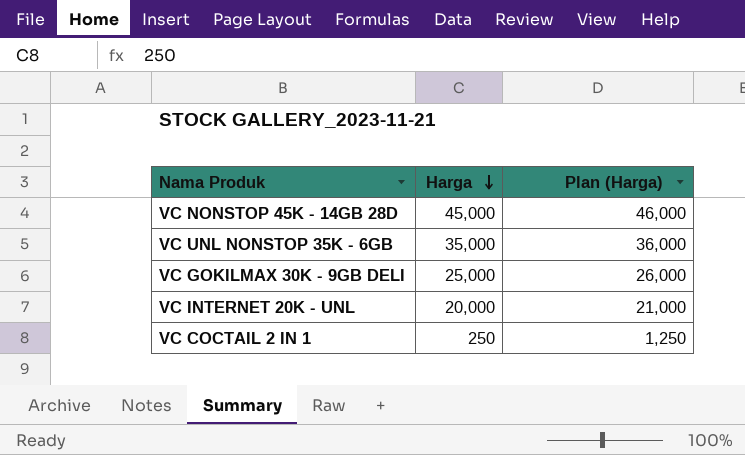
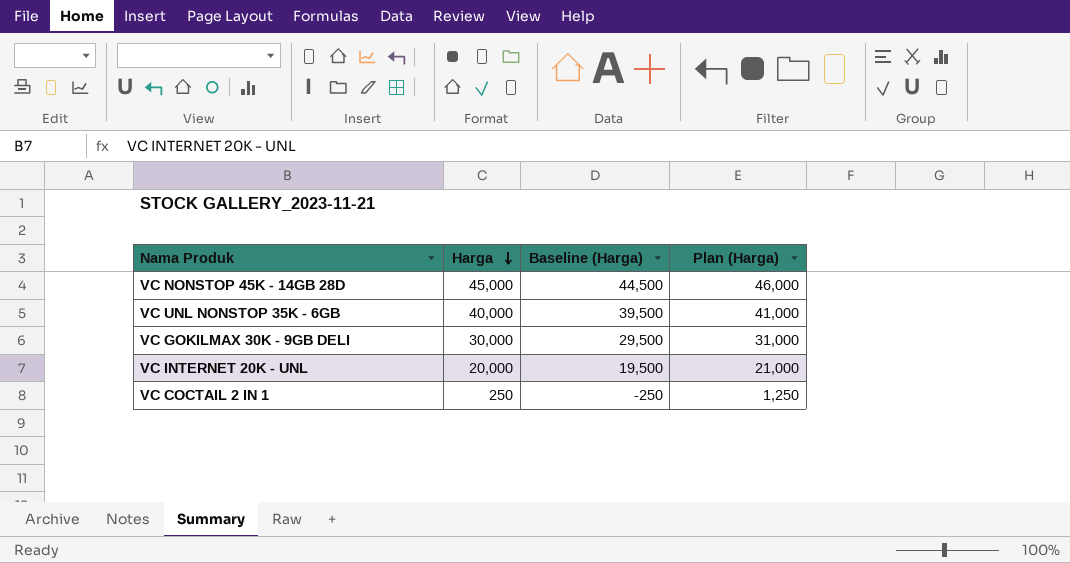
column Baseline (Harga) | formula: none -> [Harga] - 500
VC UNL NONSTOP 35K - 6GB | Harga: 35,000 -> 40,000
VC UNL NONSTOP 35K - 6GB | Plan (Harga): 36,000 -> 41,000
VC GOKILMAX 30K - 9GB DELI | Harga: 25,000 -> 30,000
VC GOKILMAX 30K - 9GB DELI | Plan (Harga): 26,000 -> 31,000

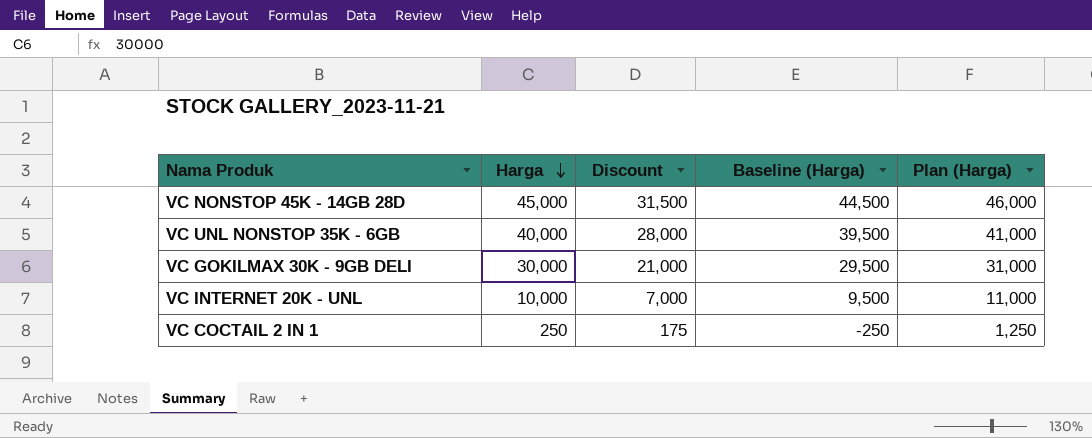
column Discount | formula: none -> [Harga] * 0.7
VC INTERNET 20K - UNL | Harga: 20,000 -> 10,000
VC INTERNET 20K - UNL | Baseline (Harga): 19,500 -> 9,500
VC INTERNET 20K - UNL | Plan (Harga): 21,000 -> 11,000

